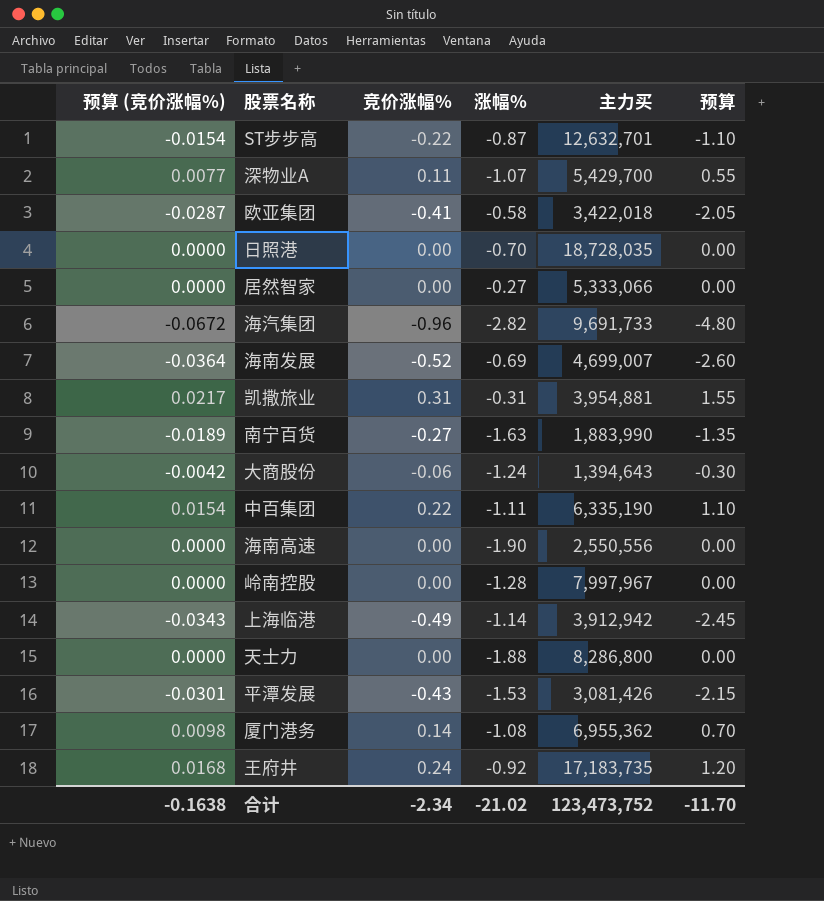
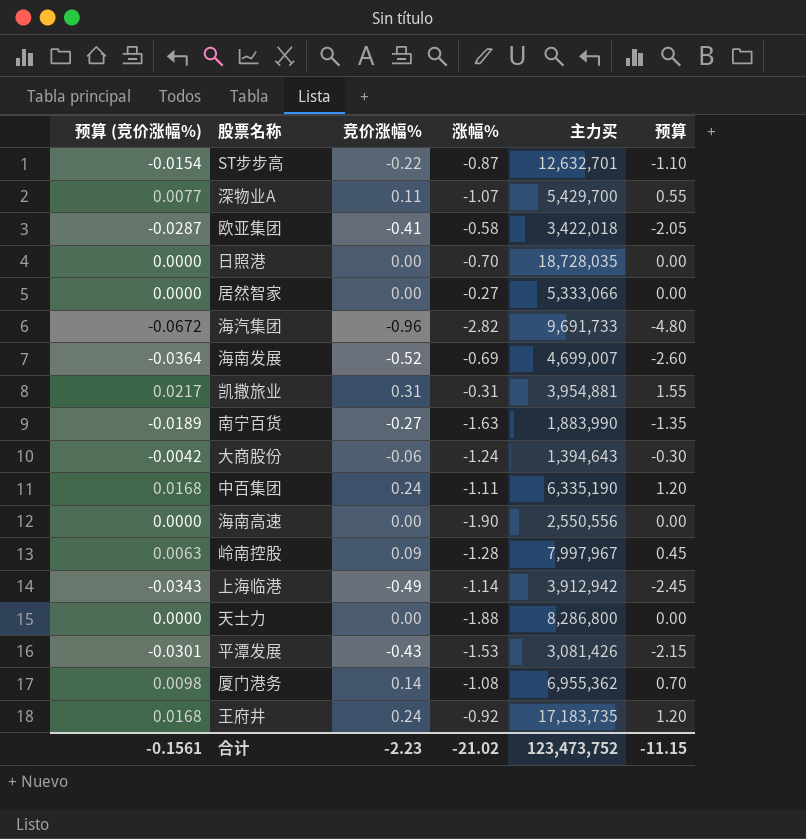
中百集团 | 预算 (竞价涨幅%): 0.0154 -> 0.0168
中百集团 | 竞价涨幅%: 0.22 -> 0.24
中百集团 | 预算: 1.10 -> 1.20
岭南控股 | 预算 (竞价涨幅%): 0.0000 -> 0.0063
岭南控股 | 竞价涨幅%: 0.00 -> 0.09
岭南控股 | 预算: 0.00 -> 0.45
合计 | 预算 (竞价涨幅%): -0.1638 -> -0.1561
合计 | 竞价涨幅%: -2.34 -> -2.23
合计 | 预算: -11.70 -> -11.15

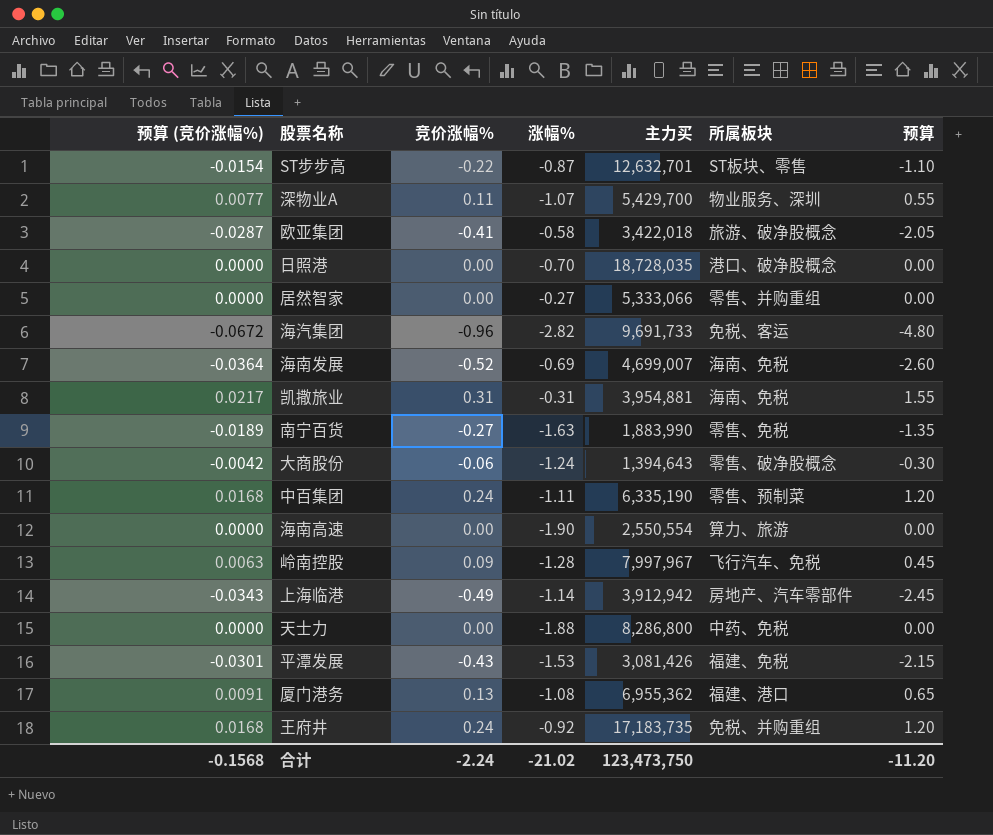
column 所属板块 | position: none -> 6
海南高速 | 主力买: 2,550,556 -> 2,550,554
厦门港务 | 预算 (竞价涨幅%): 0.0098 -> 0.0091
厦门港务 | 竞价涨幅%: 0.14 -> 0.13
厦门港务 | 预算: 0.70 -> 0.65
合计 | 预算 (竞价涨幅%): -0.1561 -> -0.1568
合计 | 竞价涨幅%: -2.23 -> -2.24
合计 | 主力买: 123,473,752 -> 123,473,750
合计 | 预算: -11.15 -> -11.20

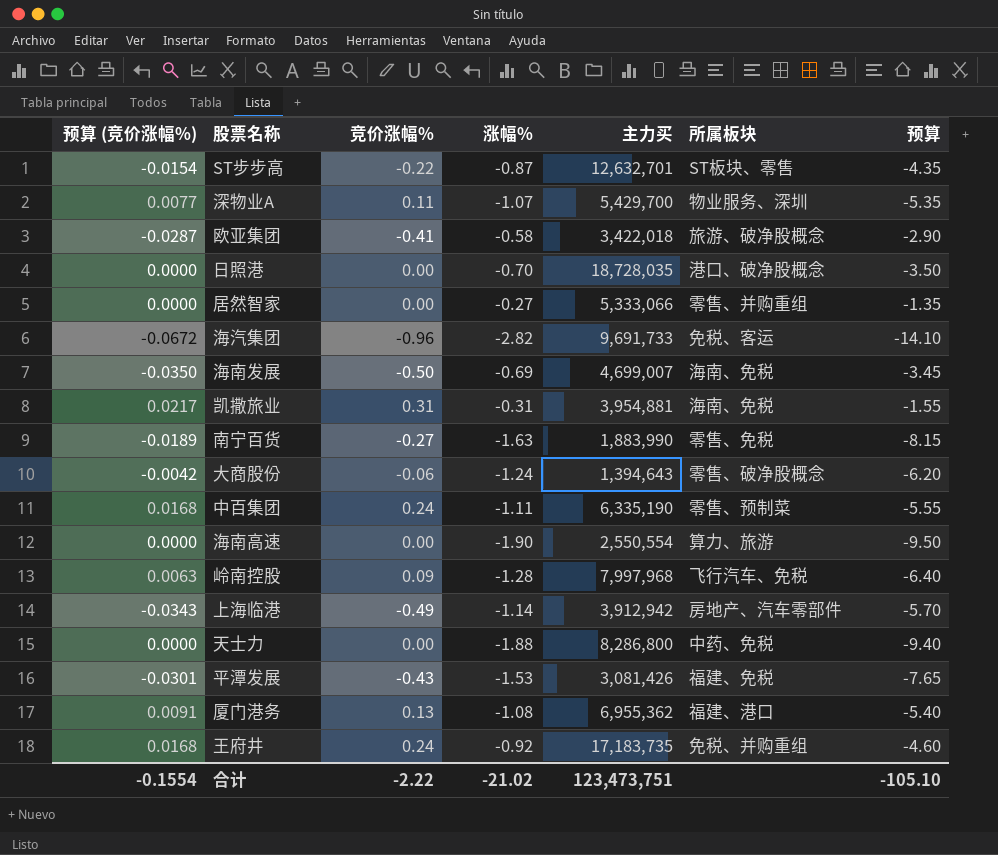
column 预算 | formula: [竞价涨幅%] * 5 -> [涨幅%] * 5
海南发展 | 预算 (竞价涨幅%): -0.0364 -> -0.0350
海南发展 | 竞价涨幅%: -0.52 -> -0.50
岭南控股 | 主力买: 7,997,967 -> 7,997,968
合计 | 预算 (竞价涨幅%): -0.1568 -> -0.1554
合计 | 竞价涨幅%: -2.24 -> -2.22
合计 | 主力买: 123,473,750 -> 123,473,751
合计 | 预算: -11.20 -> -105.10

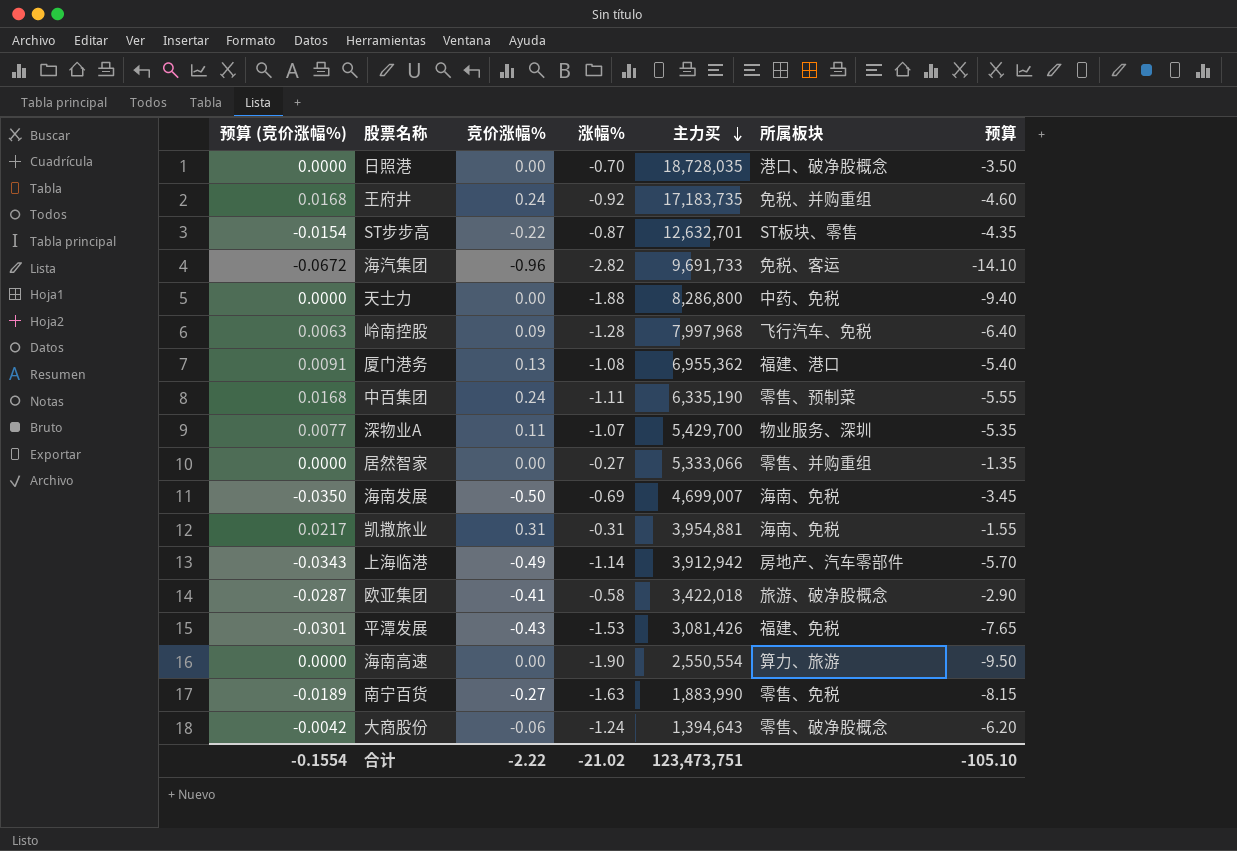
row order: none -> 主力买 descending

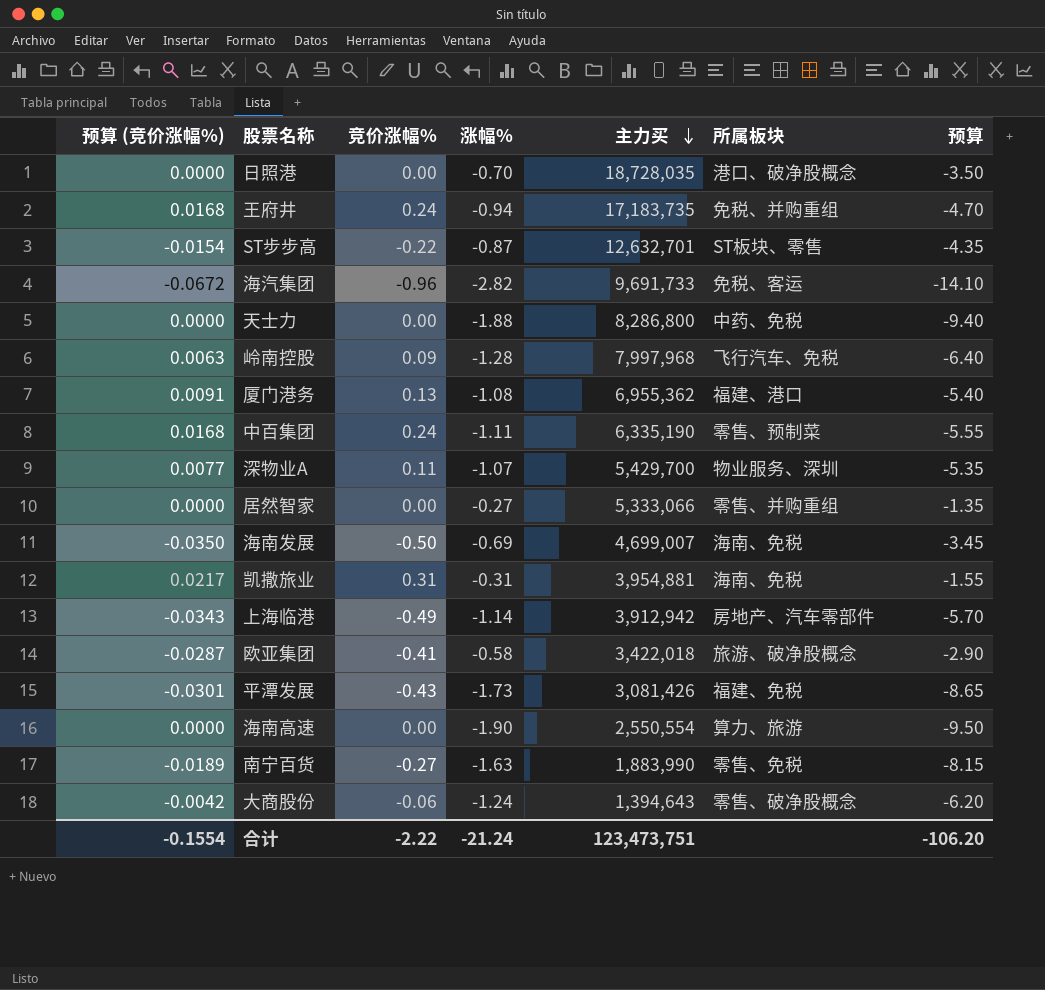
王府井 | 涨幅%: -0.92 -> -0.94
王府井 | 预算: -4.60 -> -4.70
平潭发展 | 涨幅%: -1.53 -> -1.73
平潭发展 | 预算: -7.65 -> -8.65
合计 | 涨幅%: -21.02 -> -21.24
合计 | 预算: -105.10 -> -106.20

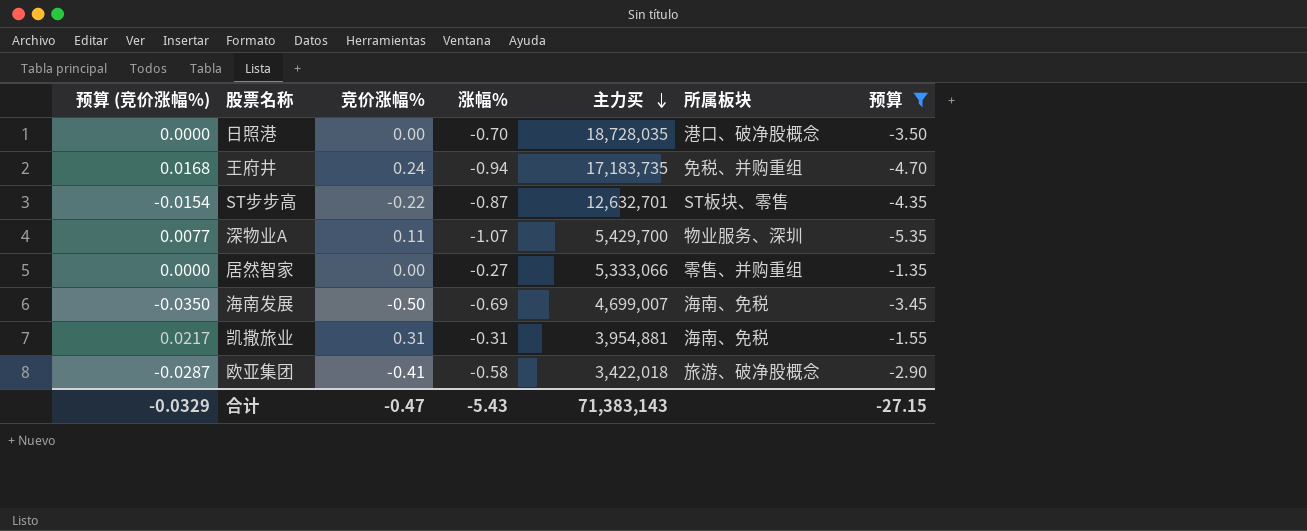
filter: none -> 预算 >= -5.35
合计 | 预算 (竞价涨幅%): -0.1554 -> -0.0329
合计 | 竞价涨幅%: -2.22 -> -0.47
合计 | 涨幅%: -21.24 -> -5.43
合计 | 主力买: 123,473,751 -> 71,383,143
合计 | 预算: -106.20 -> -27.15

